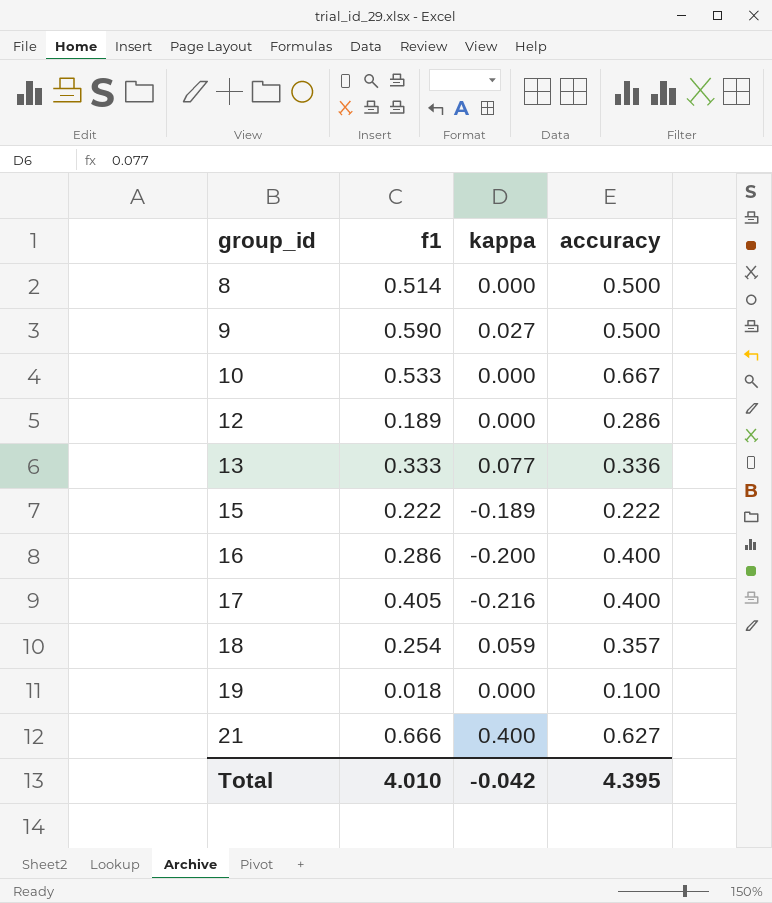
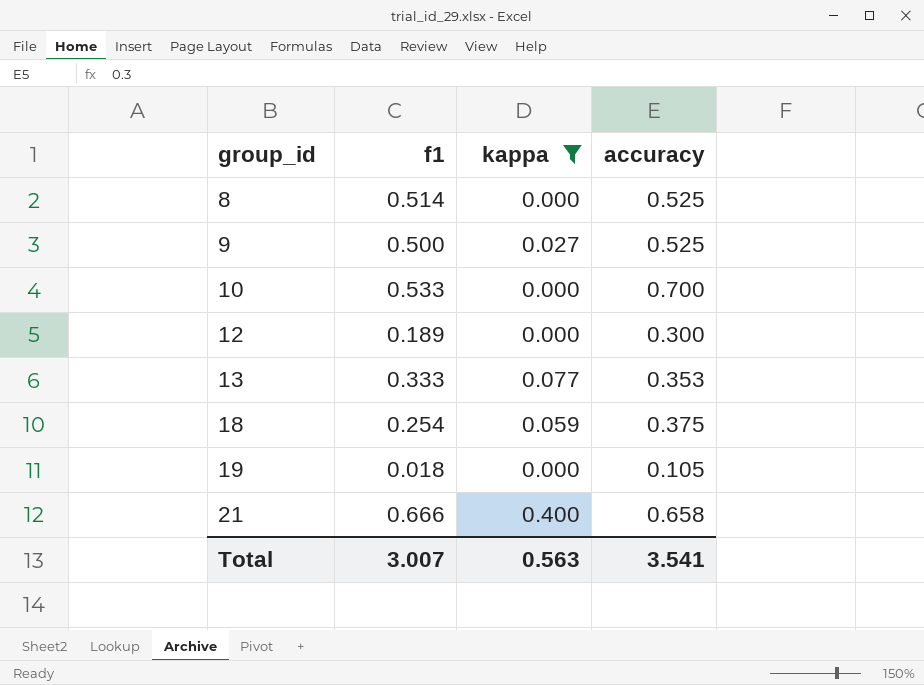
filter: none -> kappa >= 0.000
8 | accuracy: 0.500 -> 0.525
9 | f1: 0.590 -> 0.500
9 | accuracy: 0.500 -> 0.525
10 | accuracy: 0.667 -> 0.700
12 | accuracy: 0.286 -> 0.300
13 | accuracy: 0.336 -> 0.353
18 | accuracy: 0.357 -> 0.375
19 | accuracy: 0.100 -> 0.105
21 | accuracy: 0.627 -> 0.658
Total | f1: 4.010 -> 3.007
Total | kappa: -0.042 -> 0.563
Total | accuracy: 4.395 -> 3.541

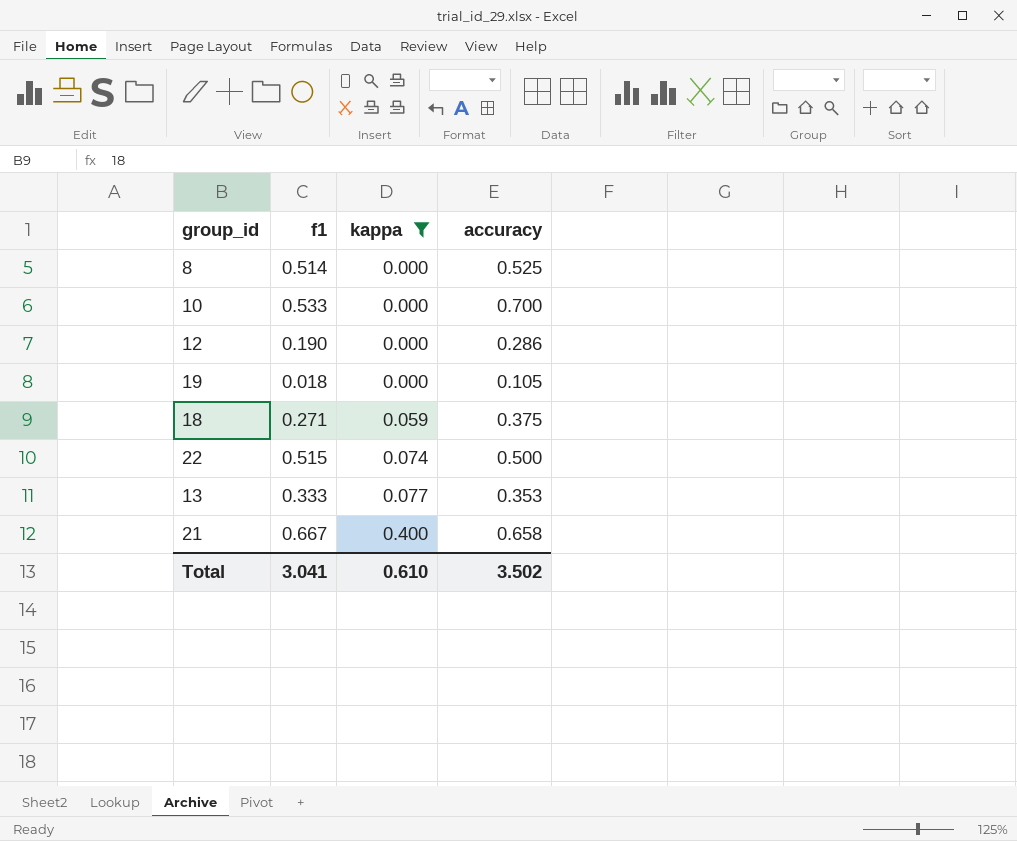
row order: group_id ascending -> kappa ascending
row 9: 0.500 | 0.027 | 0.525 -> none
12 | f1: 0.189 -> 0.190
12 | accuracy: 0.300 -> 0.286
18 | f1: 0.254 -> 0.271
row 22: none -> 0.515 | 0.074 | 0.500
21 | f1: 0.666 -> 0.667
Total | f1: 3.007 -> 3.041
Total | kappa: 0.563 -> 0.610
Total | accuracy: 3.541 -> 3.502

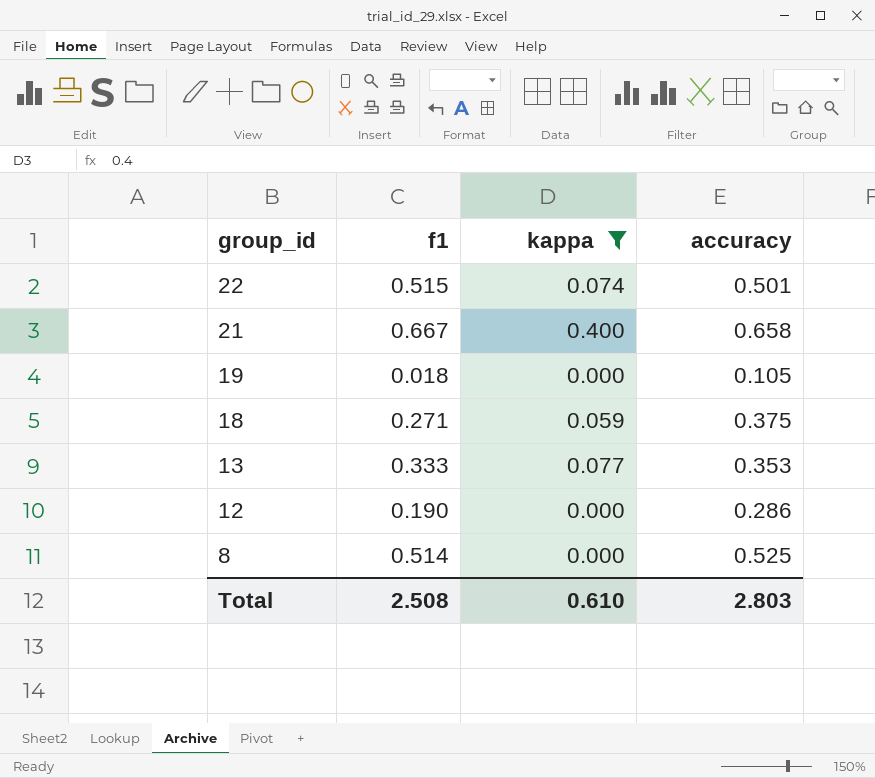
row order: kappa ascending -> group_id descending
row 10: 0.533 | 0.000 | 0.700 -> none
22 | accuracy: 0.500 -> 0.501
Total | f1: 3.041 -> 2.508
Total | accuracy: 3.502 -> 2.803

